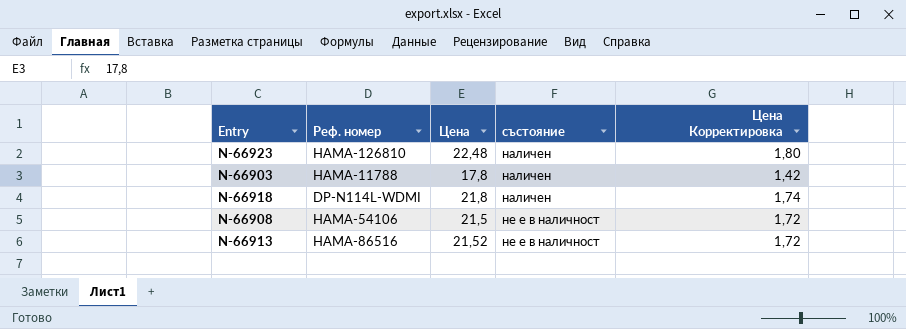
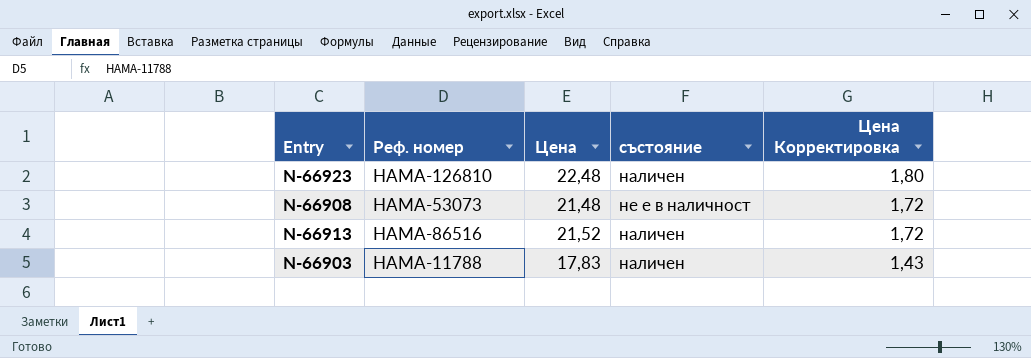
row order: състояние ascending -> Цена Корректировка descending
row N-66918: DP-N114L-WDMI | 21,8 | наличен | 1,74 -> none
N-66908 | Реф. номер: HAMA-54106 -> HAMA-53073
N-66908 | Цена: 21,5 -> 21,48
N-66913 | състояние: не е в наличност -> наличен
N-66903 | Цена: 17,8 -> 17,83
N-66903 | Цена Корректировка: 1,42 -> 1,43

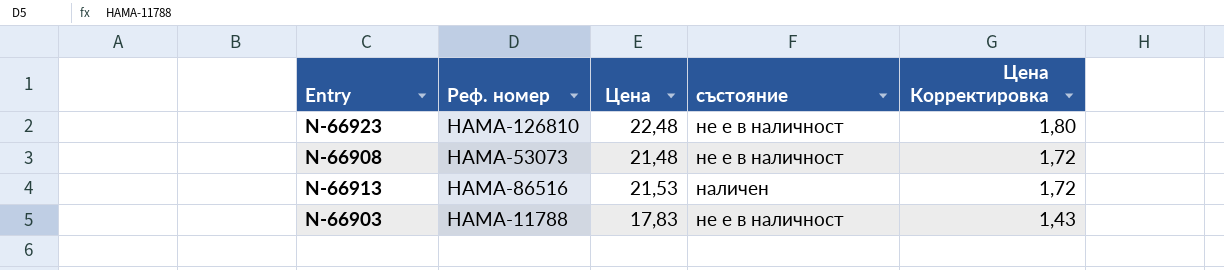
N-66923 | състояние: наличен -> не е в наличност
N-66913 | Цена: 21,52 -> 21,53
N-66903 | състояние: наличен -> не е в наличност

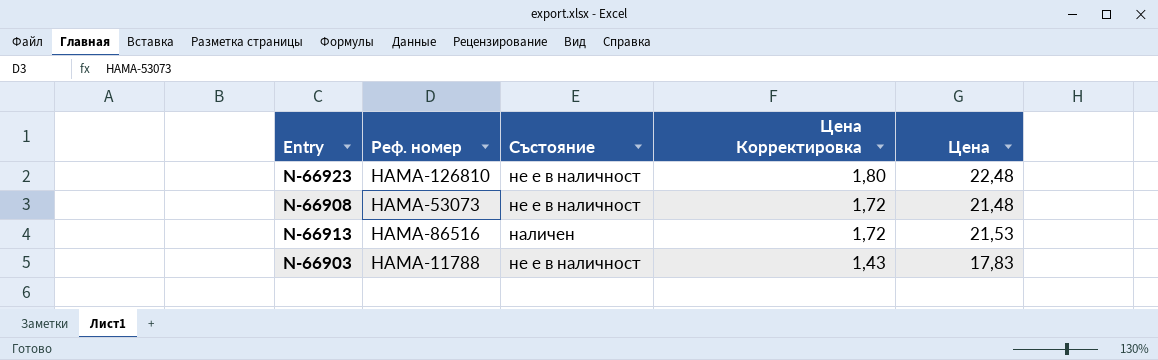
column name: състояние -> Състояние
column Цена | position: 3 -> 5

